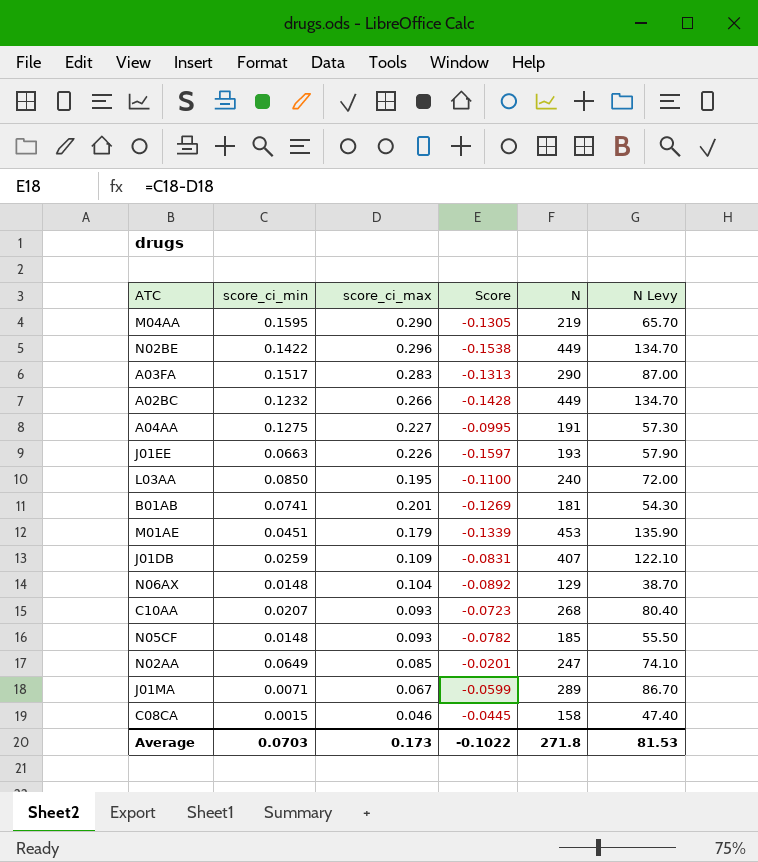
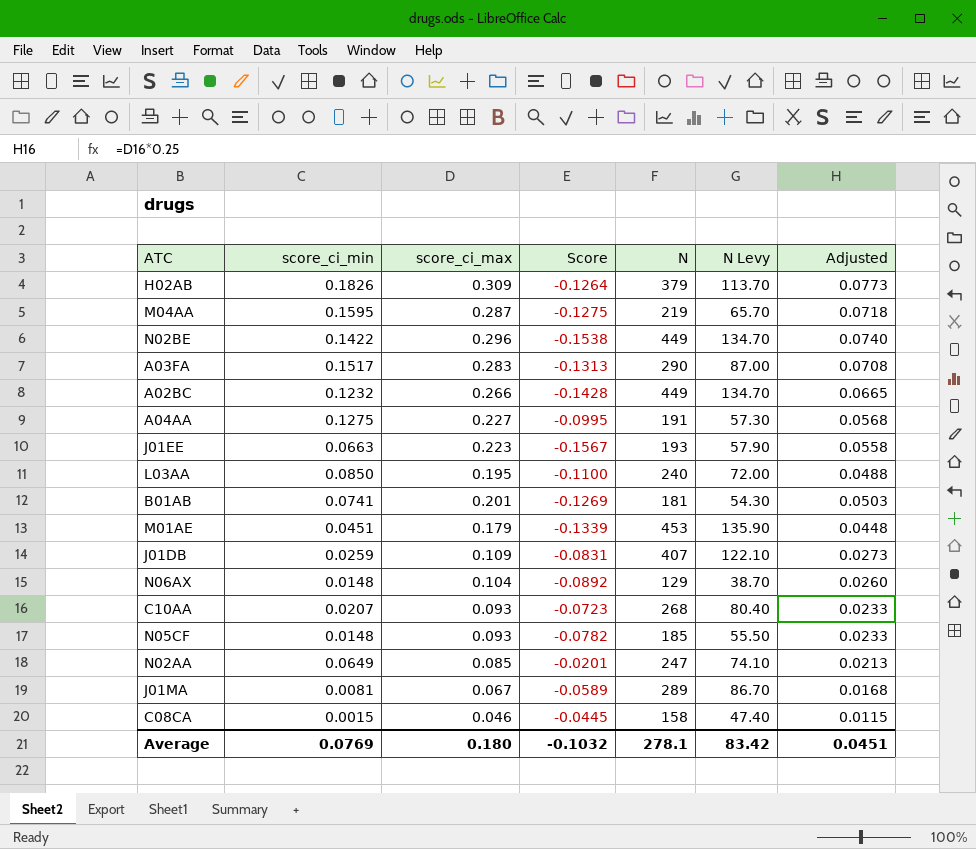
column Adjusted | formula: none -> [score_ci_max] * 0.25
row H02AB: none -> 0.1826 | 0.309 | -0.1264 | 379 | 113.70 | 0.0773
M04AA | score_ci_max: 0.290 -> 0.287
M04AA | Score: -0.1305 -> -0.1275
J01EE | score_ci_max: 0.226 -> 0.223
J01EE | Score: -0.1597 -> -0.1567
J01MA | score_ci_min: 0.0071 -> 0.0081
J01MA | Score: -0.0599 -> -0.0589
Average | score_ci_min: 0.0703 -> 0.0769
Average | score_ci_max: 0.173 -> 0.180
Average | Score: -0.1022 -> -0.1032
Average | N: 271.8 -> 278.1
Average | N Levy: 81.53 -> 83.42

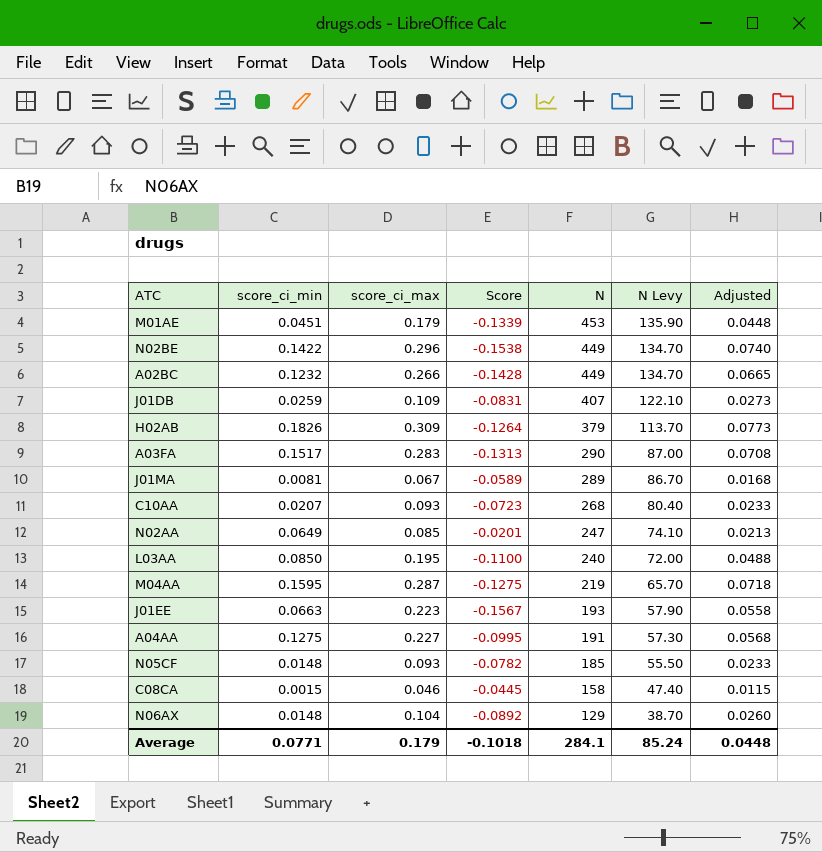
row order: none -> N descending
row B01AB: 0.0741 | 0.201 | -0.1269 | 181 | 54.30 | 0.0503 -> none
Average | score_ci_min: 0.0769 -> 0.0771
Average | score_ci_max: 0.180 -> 0.179
Average | Score: -0.1032 -> -0.1018
Average | N: 278.1 -> 284.1
Average | N Levy: 83.42 -> 85.24
Average | Adjusted: 0.0451 -> 0.0448

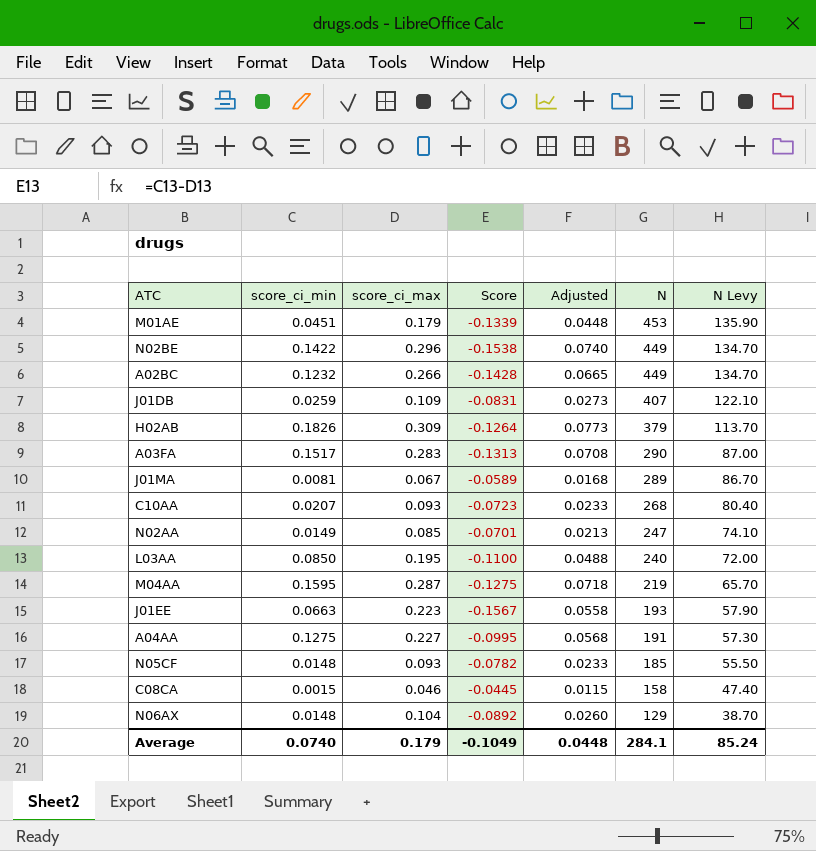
column Adjusted | position: 7 -> 5
N02AA | score_ci_min: 0.0649 -> 0.0149
N02AA | Score: -0.0201 -> -0.0701
Average | score_ci_min: 0.0771 -> 0.0740
Average | Score: -0.1018 -> -0.1049

